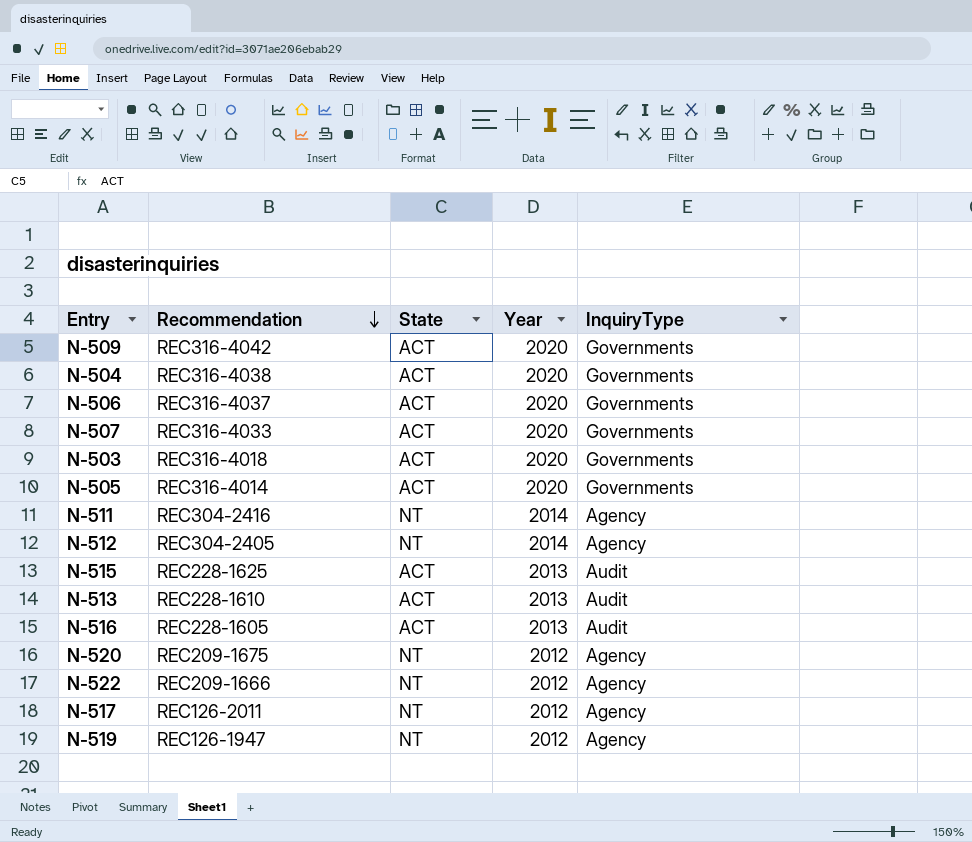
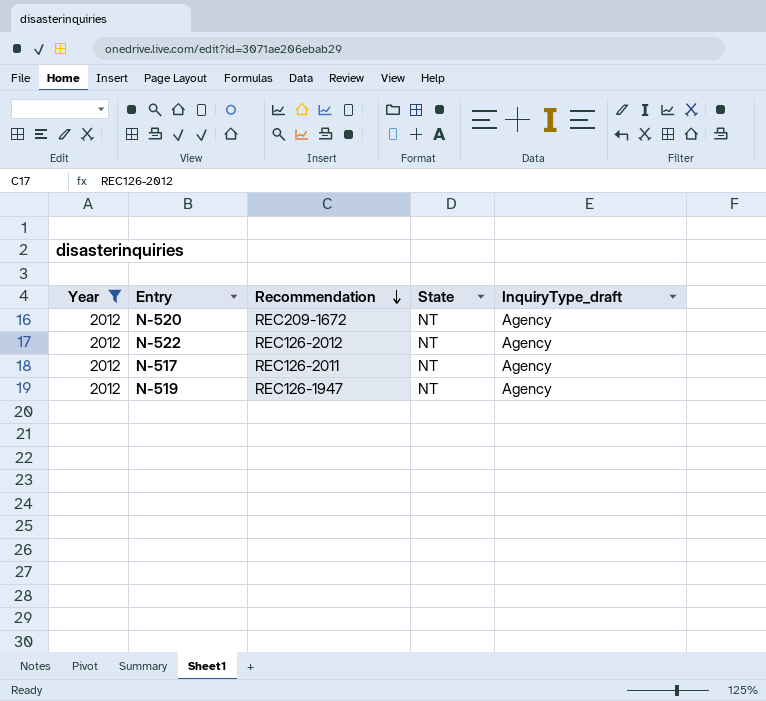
filter: none -> Year = 2012
column Year | position: 4 -> 1
column name: InquiryType -> InquiryType_draft
N-520 | Recommendation: REC209-1675 -> REC209-1672
N-522 | Recommendation: REC209-1666 -> REC126-2012

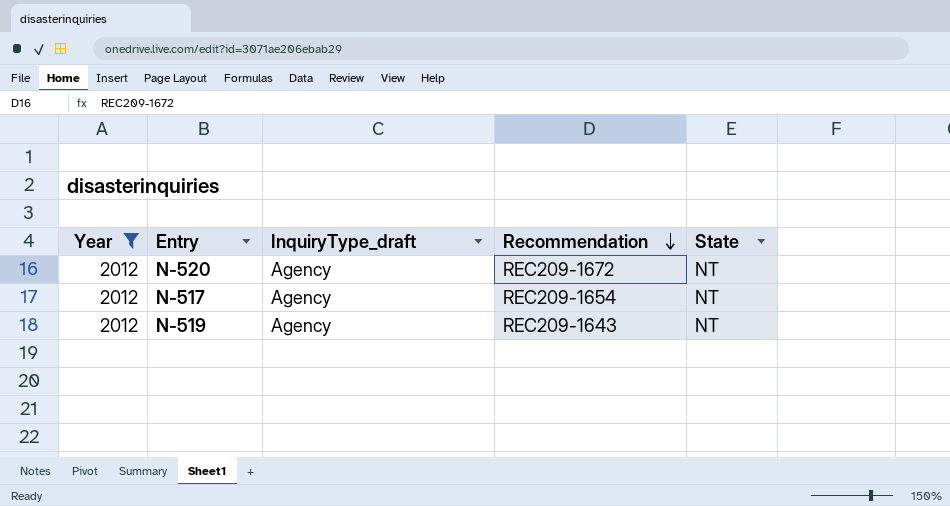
column InquiryType_draft | position: 5 -> 3
row N-522: 2012 | REC126-2012 | NT | Agency -> none
N-517 | Recommendation: REC126-2011 -> REC209-1654
N-519 | Recommendation: REC126-1947 -> REC209-1643

